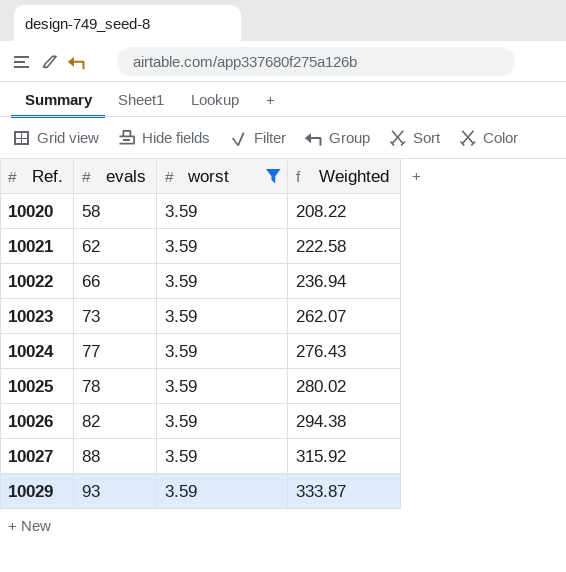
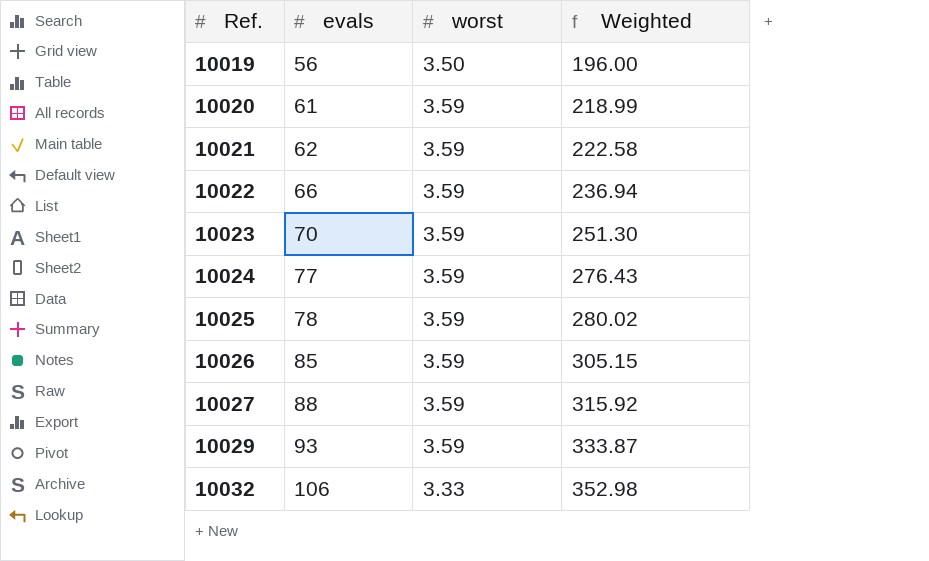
filter: worst = 3.59 -> none
10020 | evals: 58 -> 61
10020 | Weighted: 208.22 -> 218.99
10023 | evals: 73 -> 70
10023 | Weighted: 262.07 -> 251.30
10026 | evals: 82 -> 85
10026 | Weighted: 294.38 -> 305.15

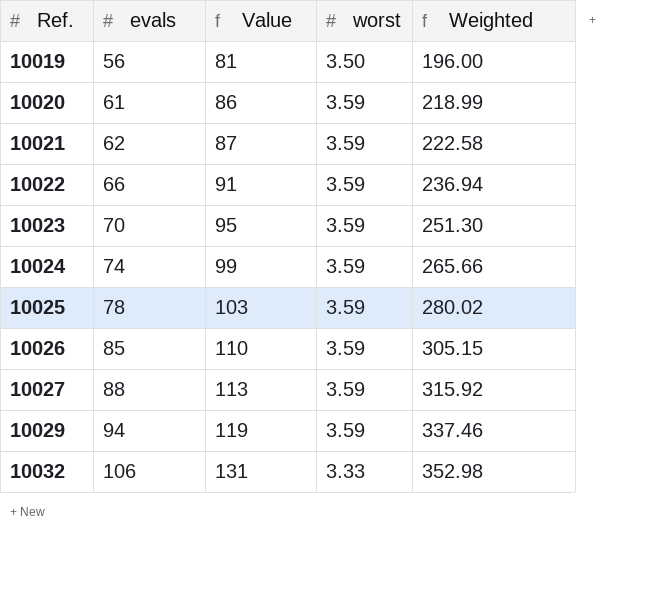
column Value | formula: none -> [evals] + 25
10024 | evals: 77 -> 74
10024 | Weighted: 276.43 -> 265.66
10029 | evals: 93 -> 94
10029 | Weighted: 333.87 -> 337.46

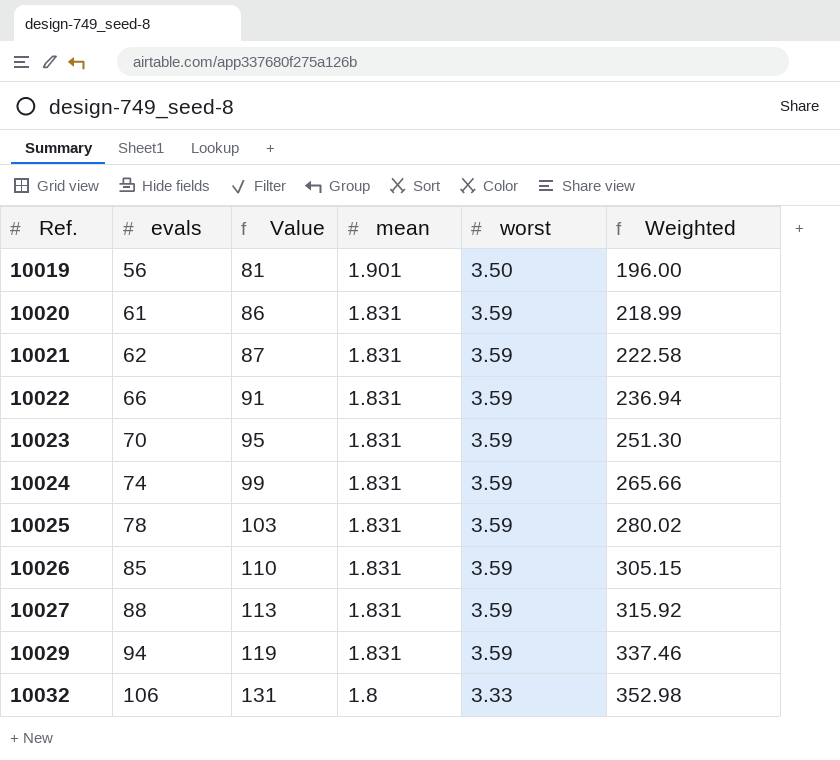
column mean | position: none -> 4

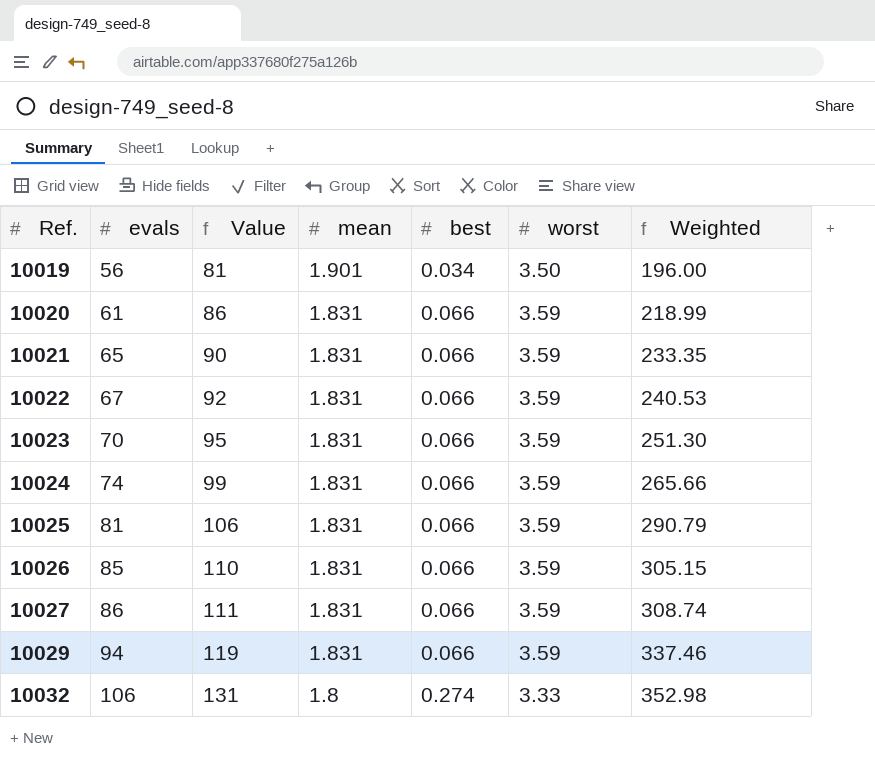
column best | position: none -> 5
10021 | evals: 62 -> 65
10021 | Value: 87 -> 90
10021 | Weighted: 222.58 -> 233.35
10022 | evals: 66 -> 67
10022 | Value: 91 -> 92
10022 | Weighted: 236.94 -> 240.53
10025 | evals: 78 -> 81
10025 | Value: 103 -> 106
10025 | Weighted: 280.02 -> 290.79
10027 | evals: 88 -> 86
10027 | Value: 113 -> 111
10027 | Weighted: 315.92 -> 308.74

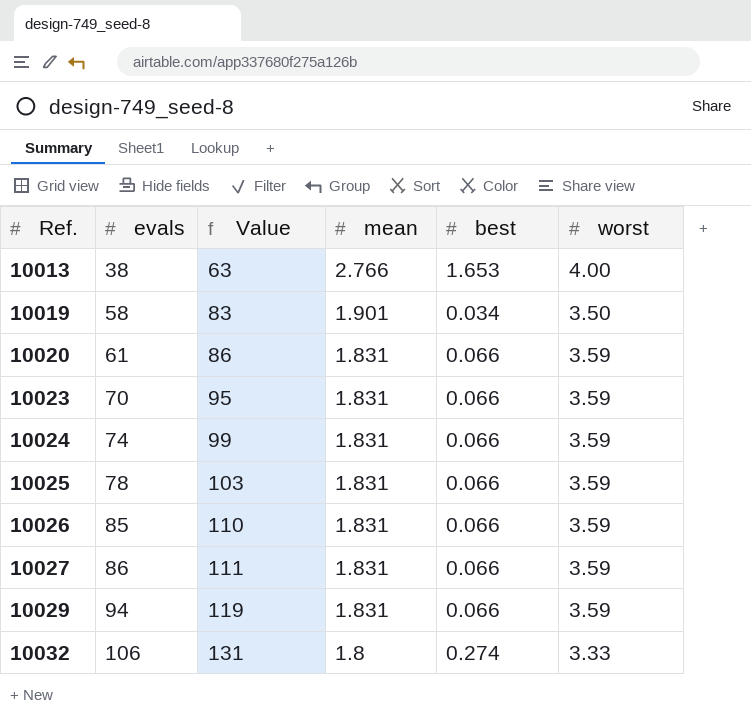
column Weighted | formula: [evals] * [worst] -> none
row 10021: 65 | 90 | 1.831 | 0.066 | 3.59 | 233.35 -> none
row 10022: 67 | 92 | 1.831 | 0.066 | 3.59 | 240.53 -> none
row 10013: none -> 38 | 63 | 2.766 | 1.653 | 4.00
10019 | evals: 56 -> 58
10019 | Value: 81 -> 83
10025 | evals: 81 -> 78
10025 | Value: 106 -> 103

